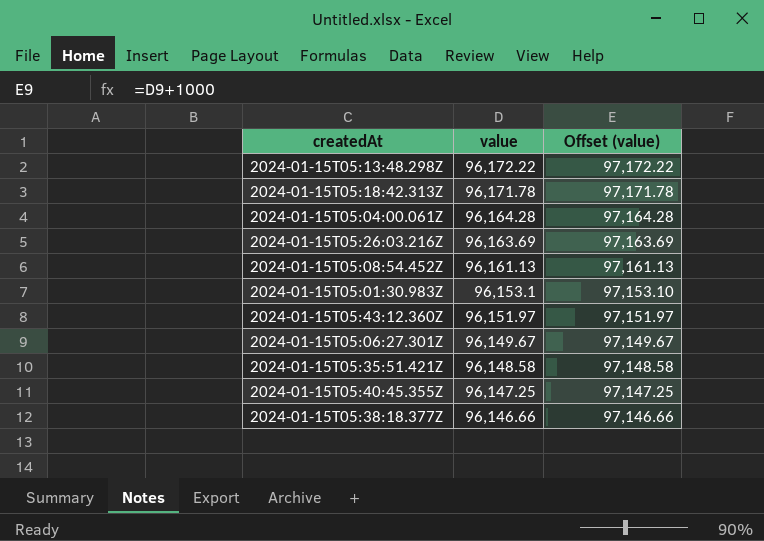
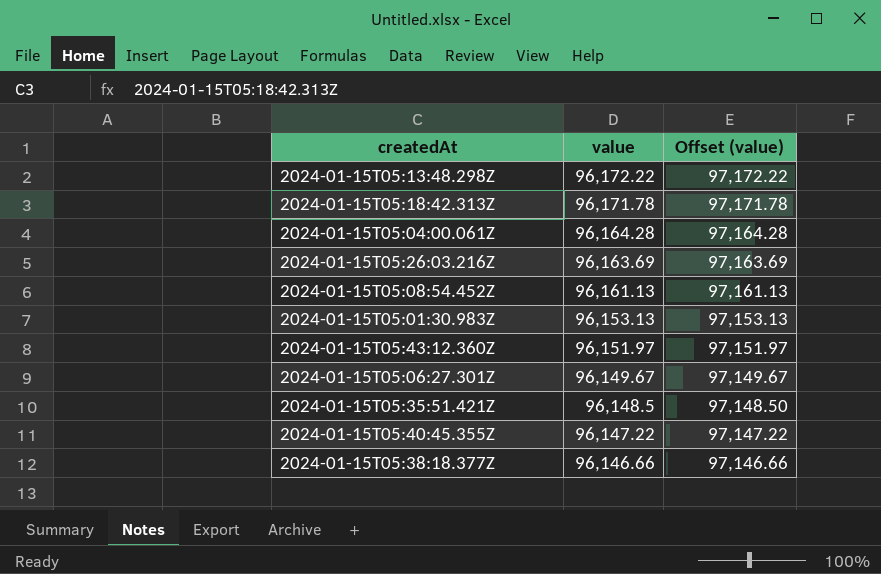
2024-01-15T05:01:30.983Z | value: 96,153.1 -> 96,153.13
2024-01-15T05:01:30.983Z | Offset (value): 97,153.10 -> 97,153.13
2024-01-15T05:35:51.421Z | value: 96,148.58 -> 96,148.5
2024-01-15T05:35:51.421Z | Offset (value): 97,148.58 -> 97,148.50
2024-01-15T05:40:45.355Z | value: 96,147.25 -> 96,147.22
2024-01-15T05:40:45.355Z | Offset (value): 97,147.25 -> 97,147.22

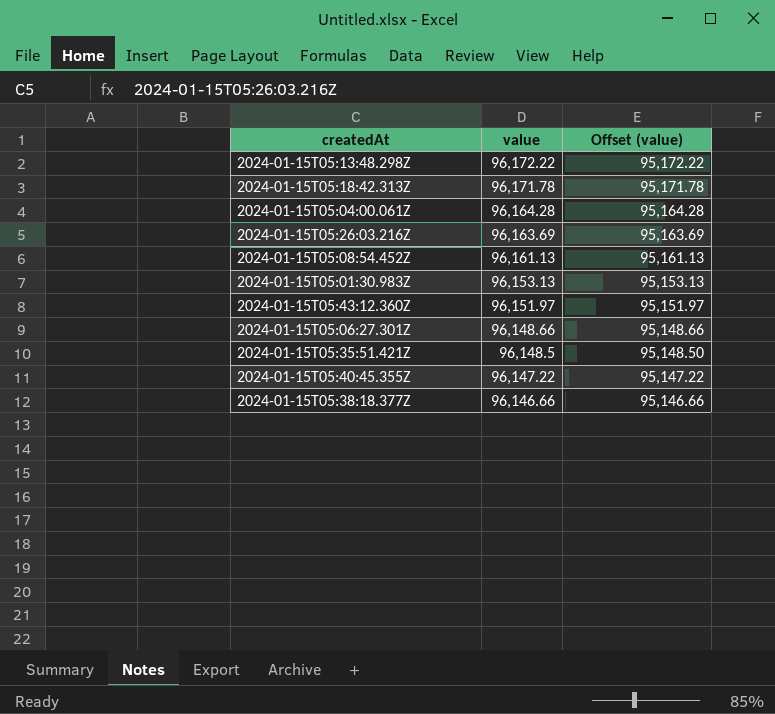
column Offset (value) | formula: [value] + 1000 -> [value] - 1000
2024-01-15T05:06:27.301Z | value: 96,149.67 -> 96,148.66

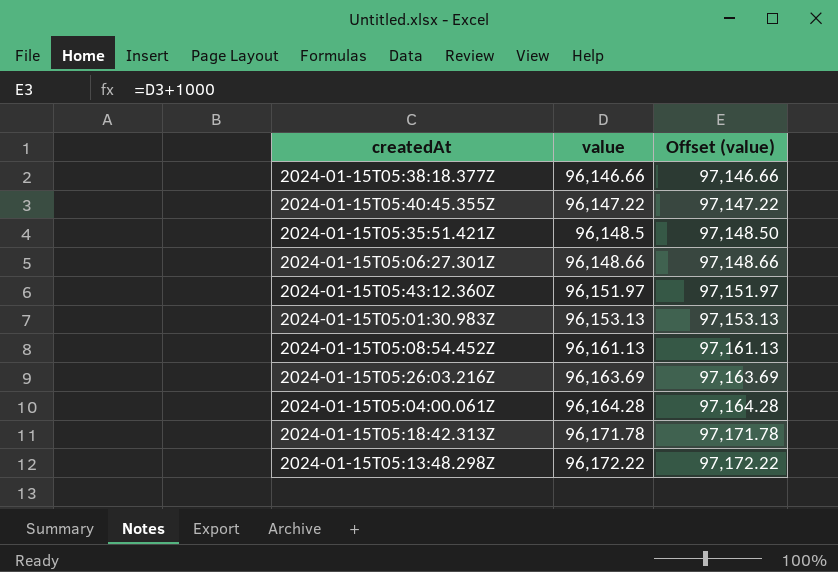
row order: value descending -> value ascending
column Offset (value) | formula: [value] - 1000 -> [value] + 1000

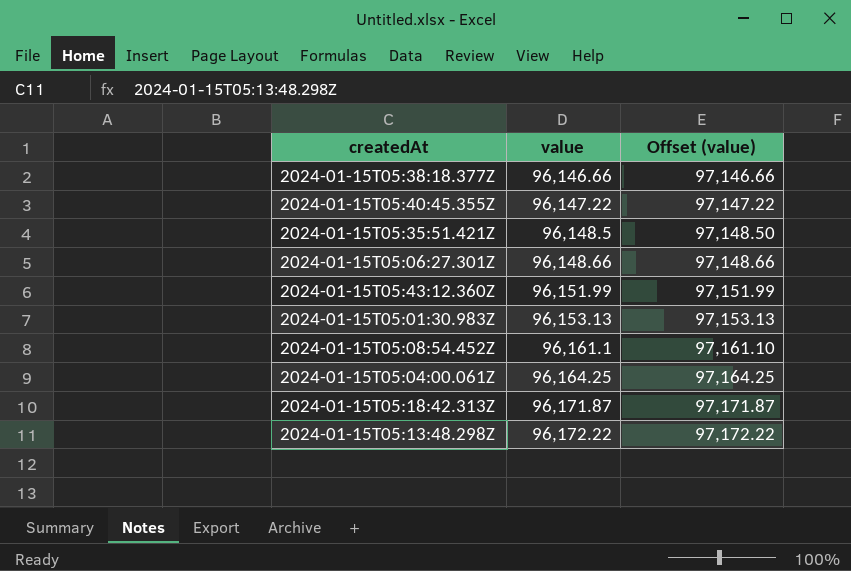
row 2024-01-15T05:26:03.216Z: 96,163.69 | 97,163.69 -> none
2024-01-15T05:43:12.360Z | value: 96,151.97 -> 96,151.99
2024-01-15T05:43:12.360Z | Offset (value): 97,151.97 -> 97,151.99
2024-01-15T05:08:54.452Z | value: 96,161.13 -> 96,161.1
2024-01-15T05:08:54.452Z | Offset (value): 97,161.13 -> 97,161.10
2024-01-15T05:04:00.061Z | value: 96,164.28 -> 96,164.25
2024-01-15T05:04:00.061Z | Offset (value): 97,164.28 -> 97,164.25
2024-01-15T05:18:42.313Z | value: 96,171.78 -> 96,171.87
2024-01-15T05:18:42.313Z | Offset (value): 97,171.78 -> 97,171.87

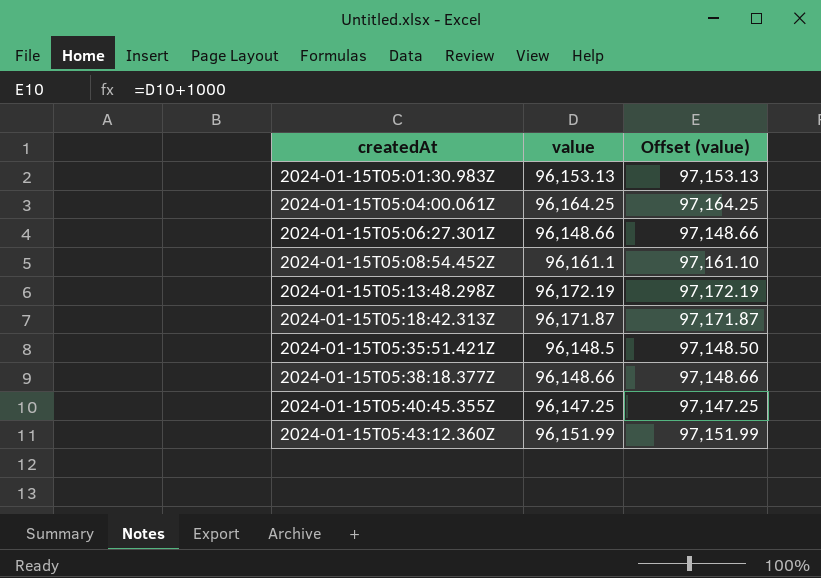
row order: value ascending -> createdAt ascending
2024-01-15T05:13:48.298Z | value: 96,172.22 -> 96,172.19
2024-01-15T05:13:48.298Z | Offset (value): 97,172.22 -> 97,172.19
2024-01-15T05:38:18.377Z | value: 96,146.66 -> 96,148.66
2024-01-15T05:38:18.377Z | Offset (value): 97,146.66 -> 97,148.66
2024-01-15T05:40:45.355Z | value: 96,147.22 -> 96,147.25
2024-01-15T05:40:45.355Z | Offset (value): 97,147.22 -> 97,147.25

